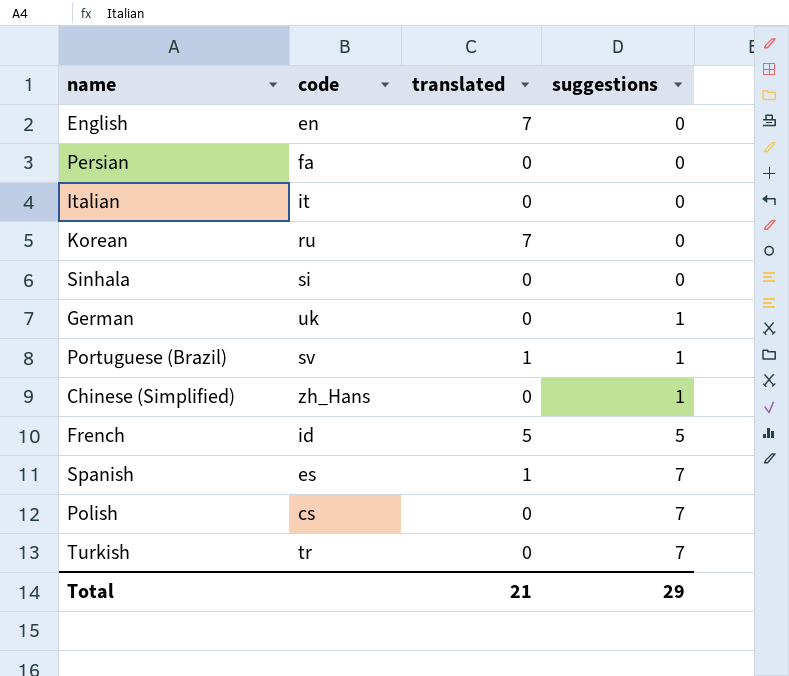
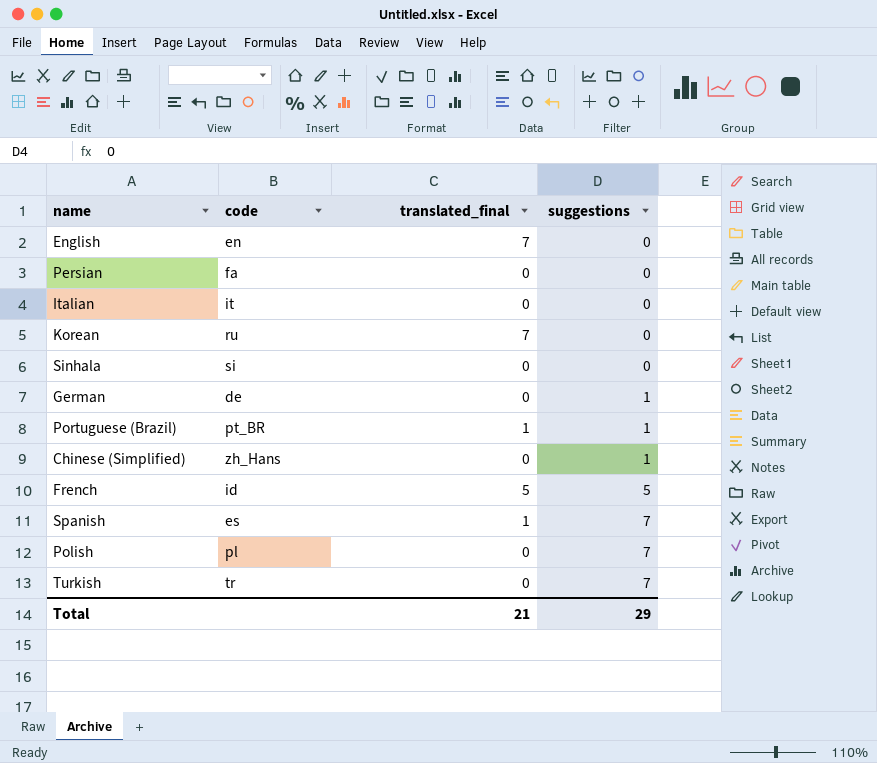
column name: translated -> translated_final
German | code: uk -> de
Portuguese (Brazil) | code: sv -> pt_BR
Polish | code: cs -> pl

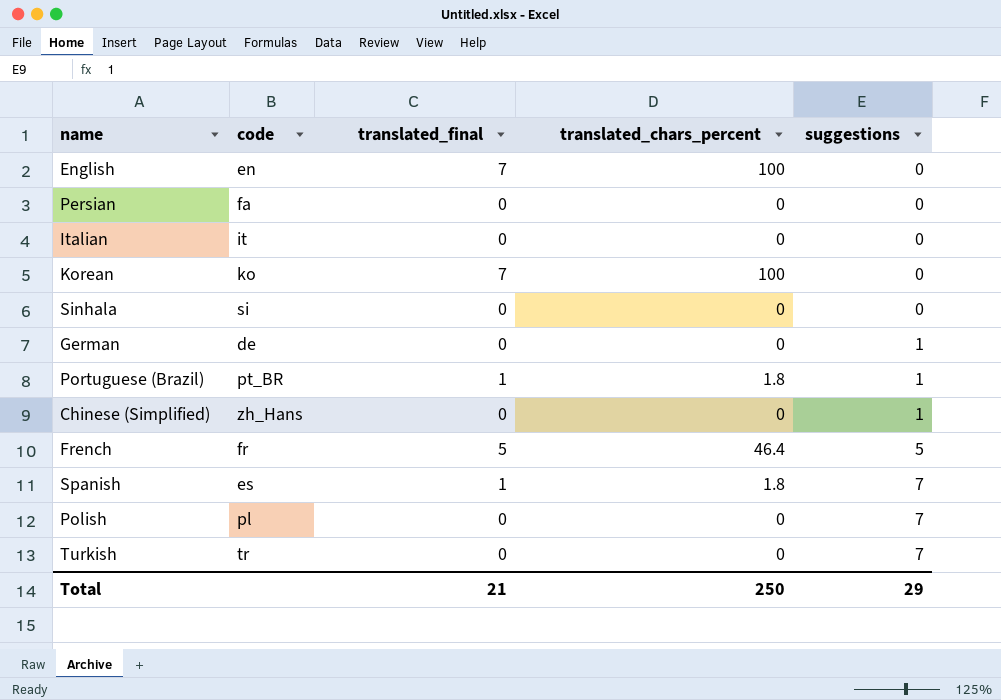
column translated_chars_percent | position: none -> 4
Korean | code: ru -> ko
French | code: id -> fr

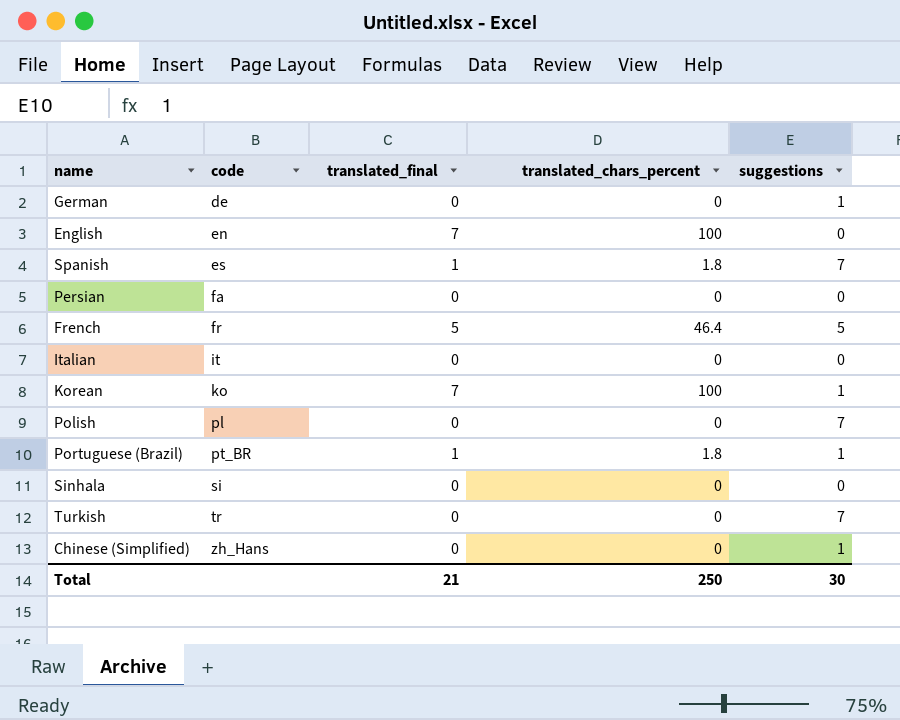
row order: suggestions ascending -> code ascending
Korean | suggestions: 0 -> 1
Total | suggestions: 29 -> 30

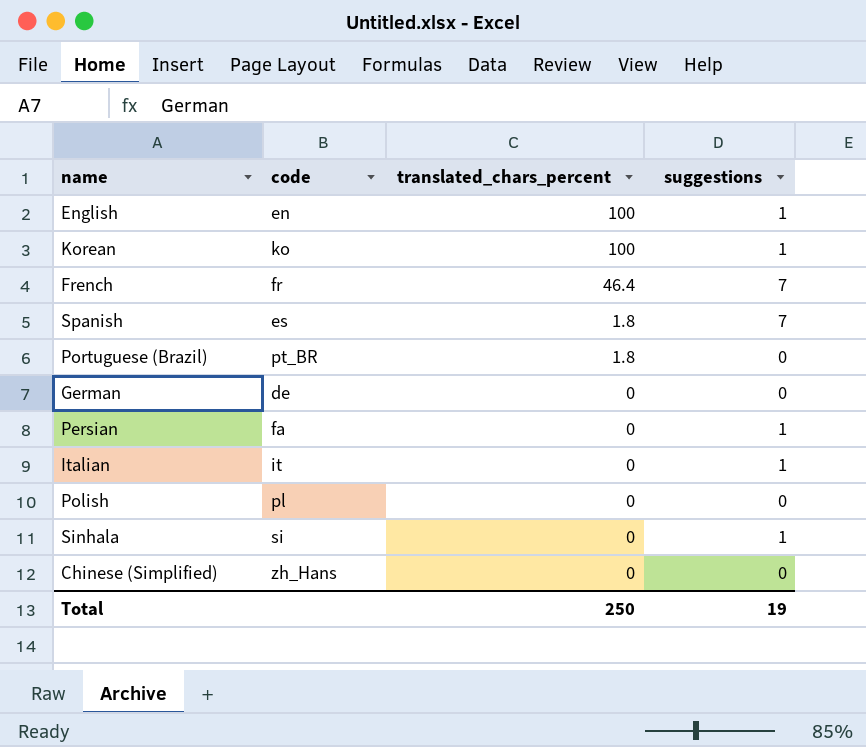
row order: code ascending -> translated_chars_percent descending
column translated_final | position: 3 -> none
row Turkish: tr | 0 | 0 | 7 -> none
English | suggestions: 0 -> 1
French | suggestions: 5 -> 7
Portuguese (Brazil) | suggestions: 1 -> 0
German | suggestions: 1 -> 0
Persian | suggestions: 0 -> 1
Italian | suggestions: 0 -> 1
Polish | suggestions: 7 -> 0
Sinhala | suggestions: 0 -> 1
Chinese (Simplified) | suggestions: 1 -> 0
Total | suggestions: 30 -> 19

